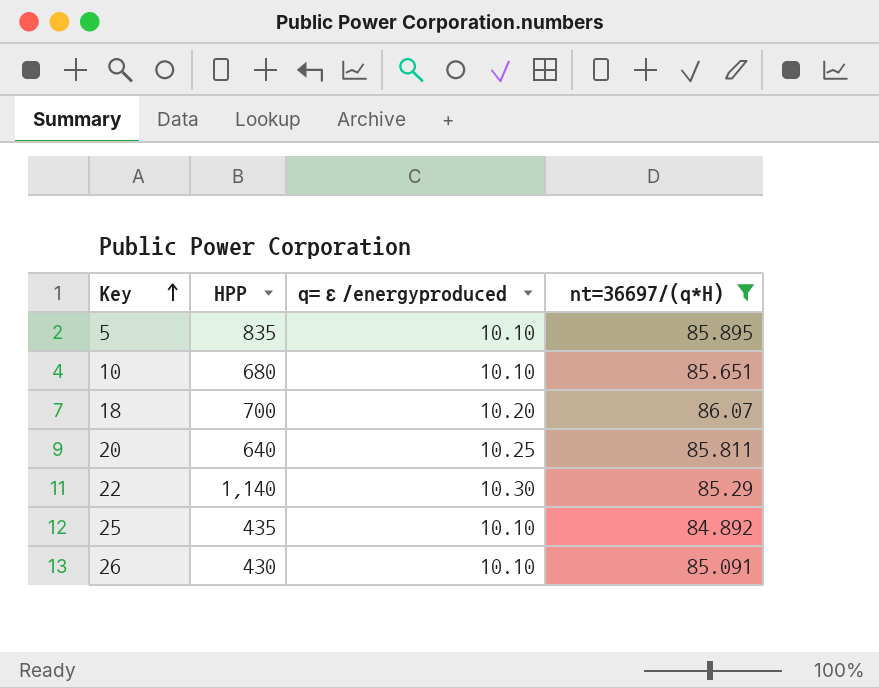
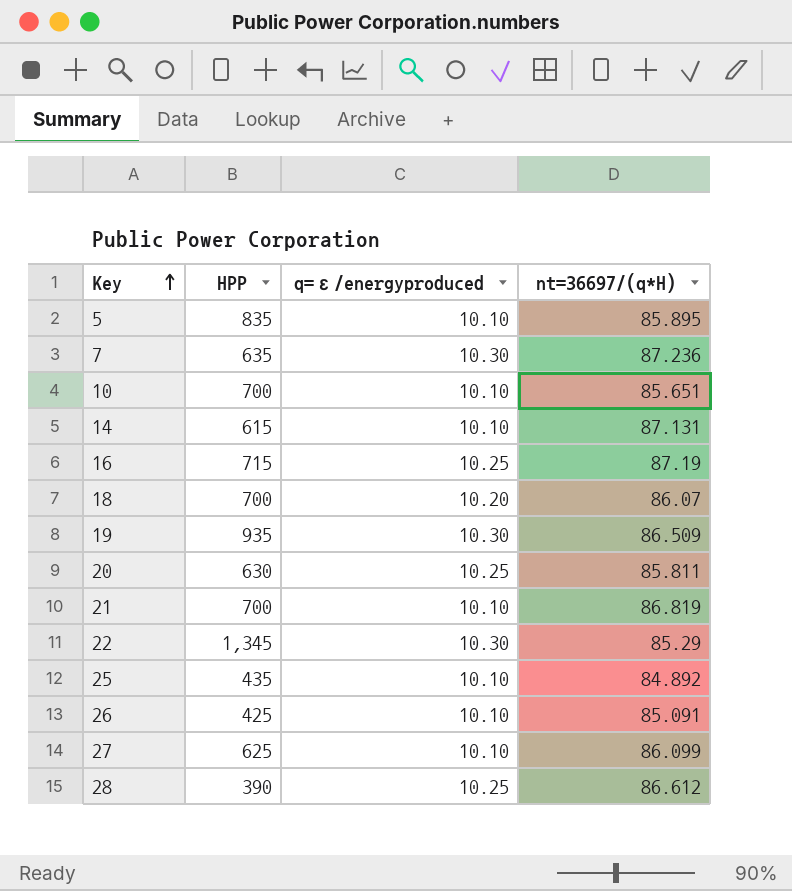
filter: nt=36697/(q*H) <= 86.07 -> none
10 | HPP: 680 -> 700
20 | HPP: 640 -> 630
22 | HPP: 1,140 -> 1,345
26 | HPP: 430 -> 425

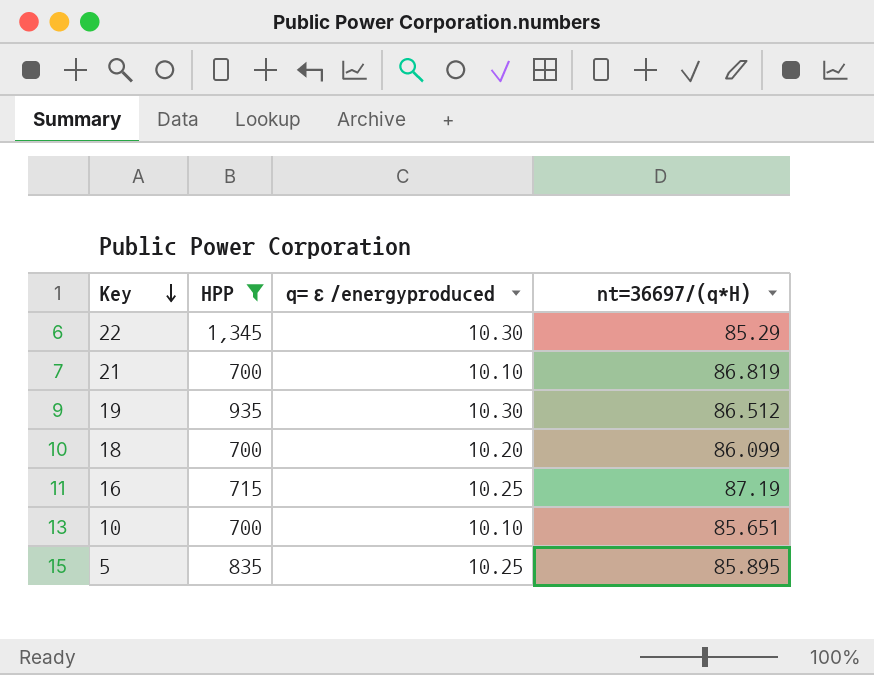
filter: none -> HPP >= 700
row order: Key ascending -> Key descending
19 | nt=36697/(q*H): 86.509 -> 86.512
18 | nt=36697/(q*H): 86.07 -> 86.099
5 | q=ε/energyproduced: 10.10 -> 10.25

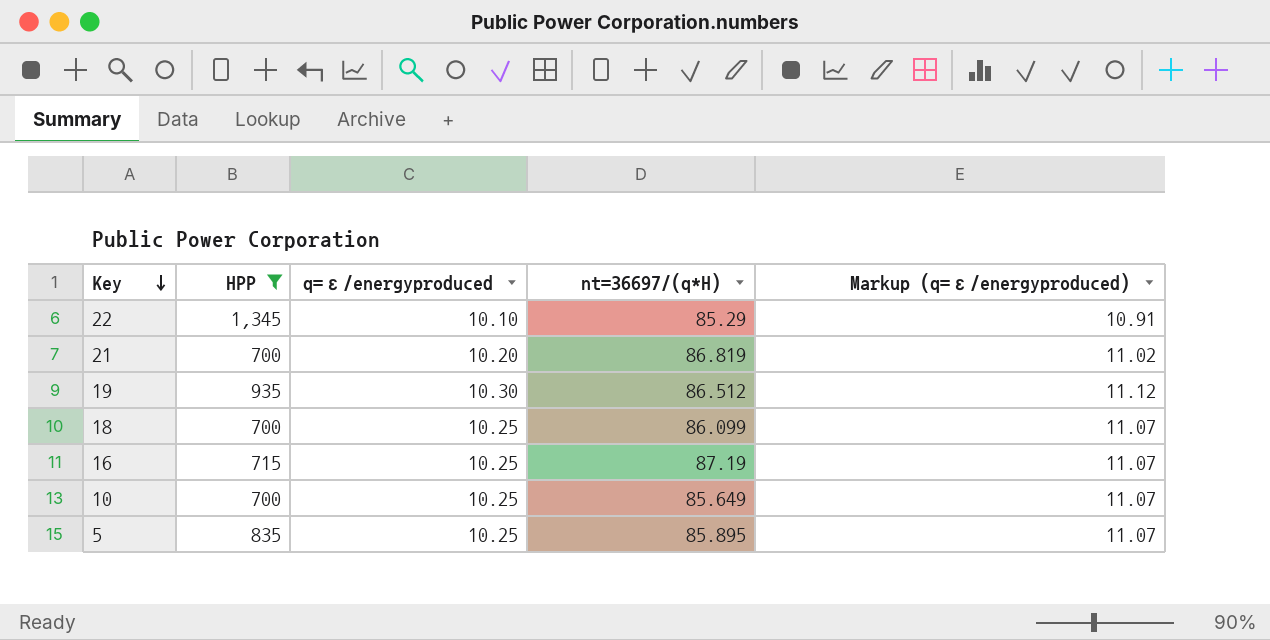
column Markup (q=ε/energyproduced) | formula: none -> [q=ε/energyproduced] * 1.08
22 | q=ε/energyproduced: 10.30 -> 10.10
21 | q=ε/energyproduced: 10.10 -> 10.20
18 | q=ε/energyproduced: 10.20 -> 10.25
10 | q=ε/energyproduced: 10.10 -> 10.25
10 | nt=36697/(q*H): 85.651 -> 85.649

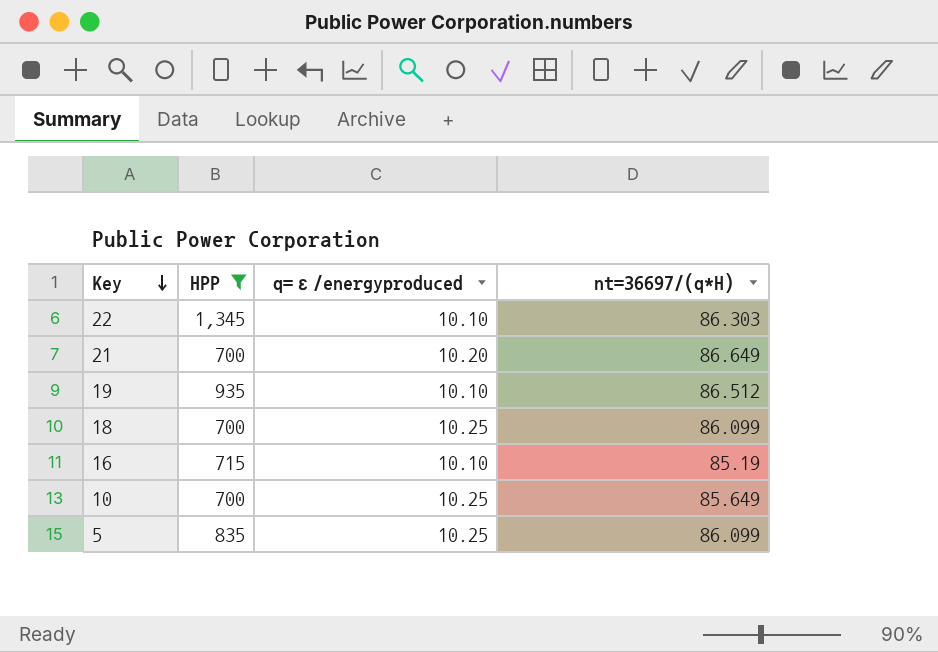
column Markup (q=ε/energyproduced) | formula: [q=ε/energyproduced] * 1.08 -> none
22 | nt=36697/(q*H): 85.29 -> 86.303
21 | nt=36697/(q*H): 86.819 -> 86.649
19 | q=ε/energyproduced: 10.30 -> 10.10
16 | q=ε/energyproduced: 10.25 -> 10.10
16 | nt=36697/(q*H): 87.19 -> 85.19
5 | nt=36697/(q*H): 85.895 -> 86.099

